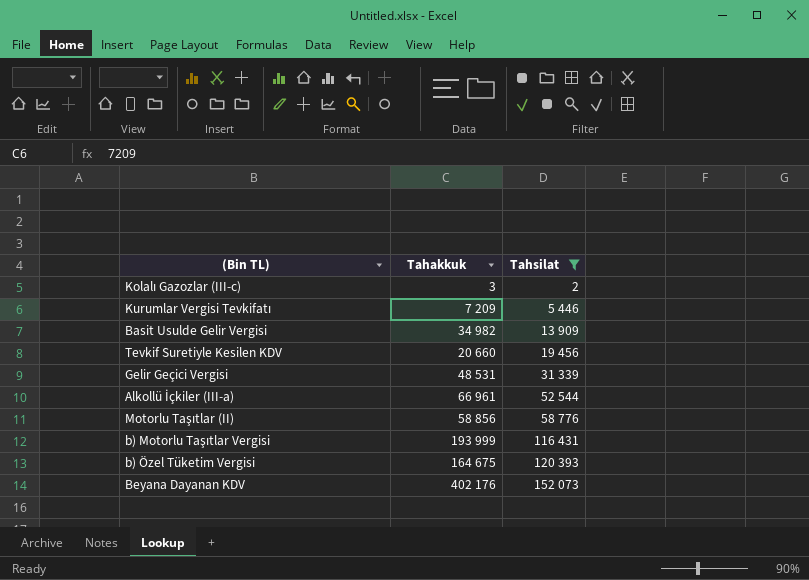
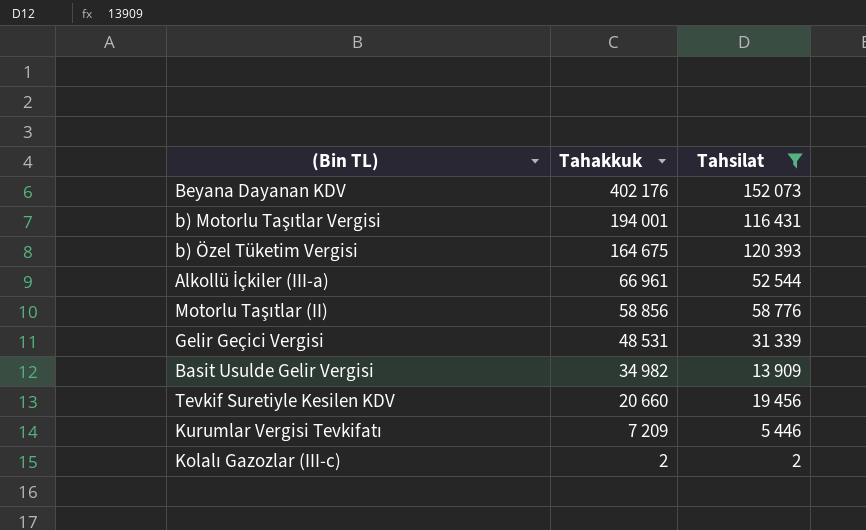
row order: Tahsilat ascending -> Tahakkuk descending
b) Motorlu Taşıtlar Vergisi | Tahakkuk: 193 999 -> 194 001
Kolalı Gazozlar (III-c) | Tahakkuk: 3 -> 2

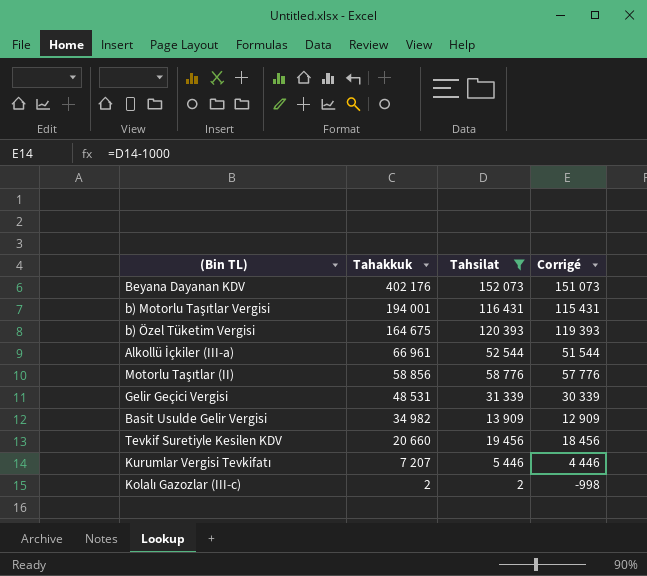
column Corrigé | formula: none -> [Tahsilat] - 1000
Kurumlar Vergisi Tevkifatı | Tahakkuk: 7 209 -> 7 207

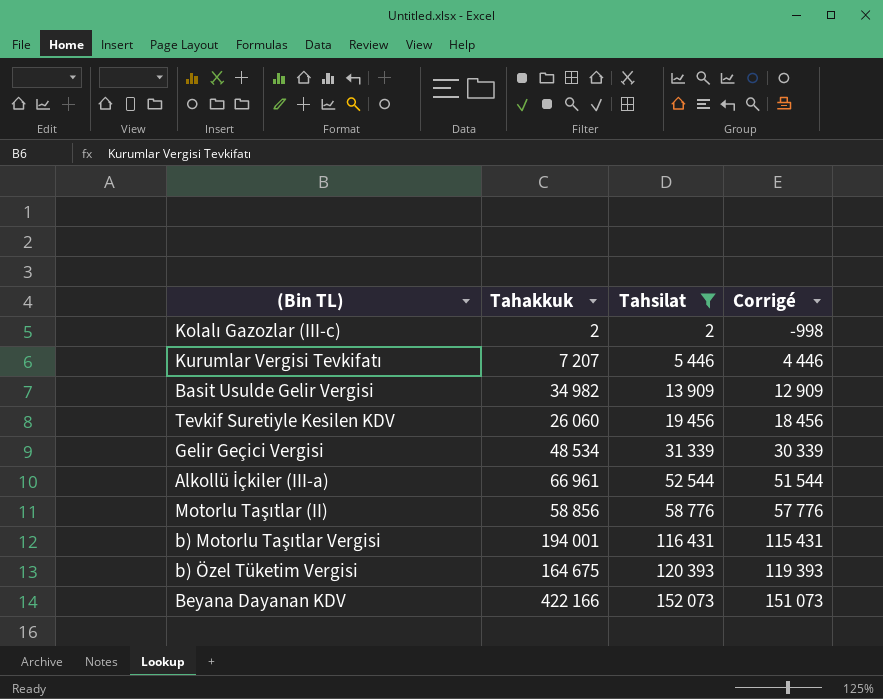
row order: Tahakkuk descending -> Tahsilat ascending
Tevkif Suretiyle Kesilen KDV | Tahakkuk: 20 660 -> 26 060
Gelir Geçici Vergisi | Tahakkuk: 48 531 -> 48 534
Beyana Dayanan KDV | Tahakkuk: 402 176 -> 422 166

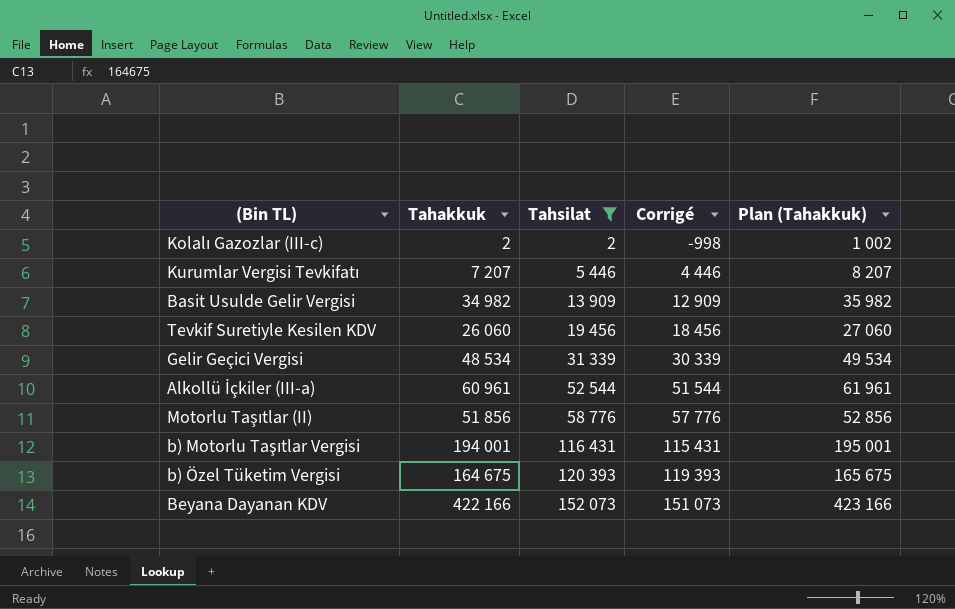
column Plan (Tahakkuk) | formula: none -> [Tahakkuk] + 1000
Alkollü İçkiler (III-a) | Tahakkuk: 66 961 -> 60 961
Motorlu Taşıtlar (II) | Tahakkuk: 58 856 -> 51 856

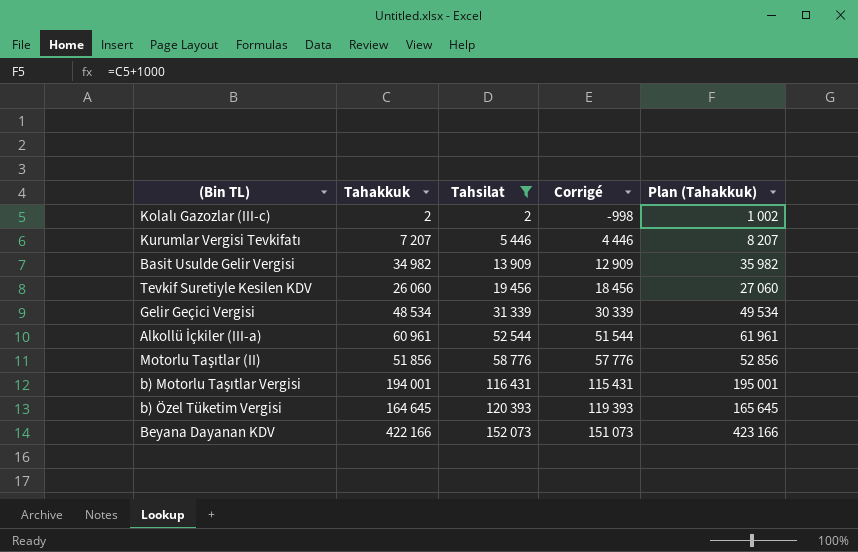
b) Özel Tüketim Vergisi | Tahakkuk: 164 675 -> 164 645
b) Özel Tüketim Vergisi | Plan (Tahakkuk): 165 675 -> 165 645

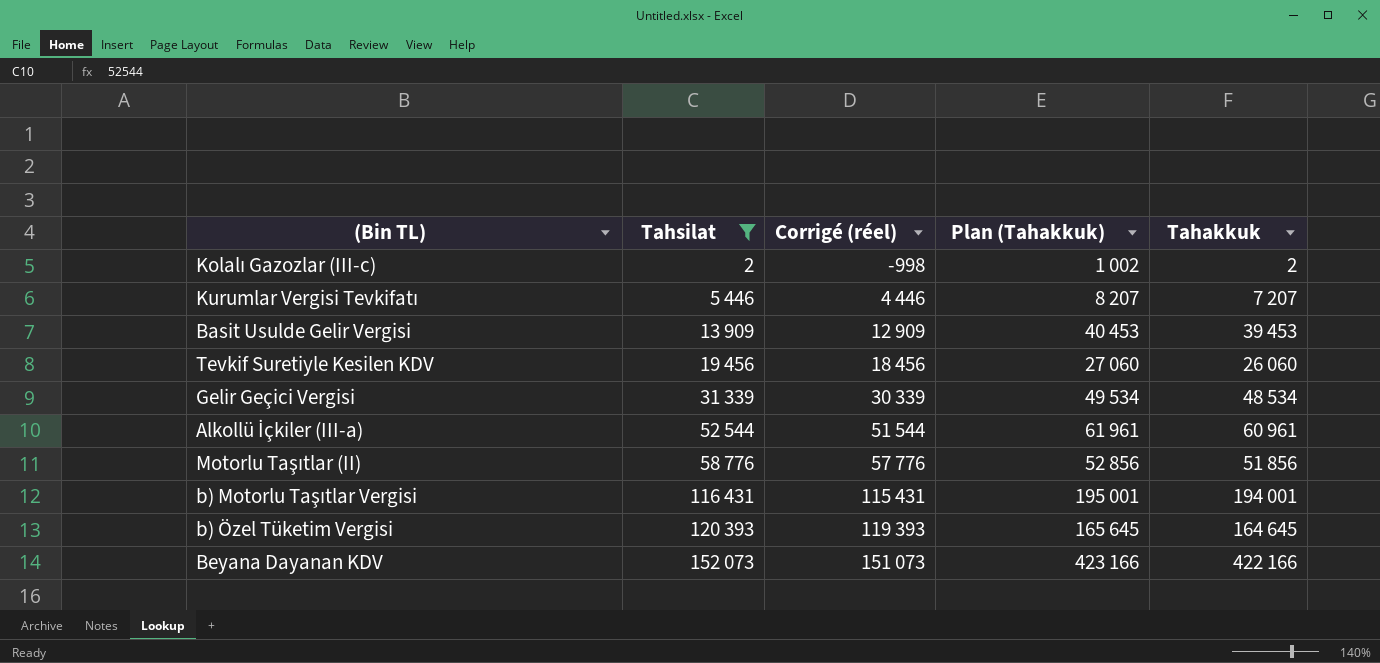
column name: Corrigé -> Corrigé (réel)
column Tahakkuk | position: 2 -> 5
Basit Usulde Gelir Vergisi | Plan (Tahakkuk): 35 982 -> 40 453
Basit Usulde Gelir Vergisi | Tahakkuk: 34 982 -> 39 453

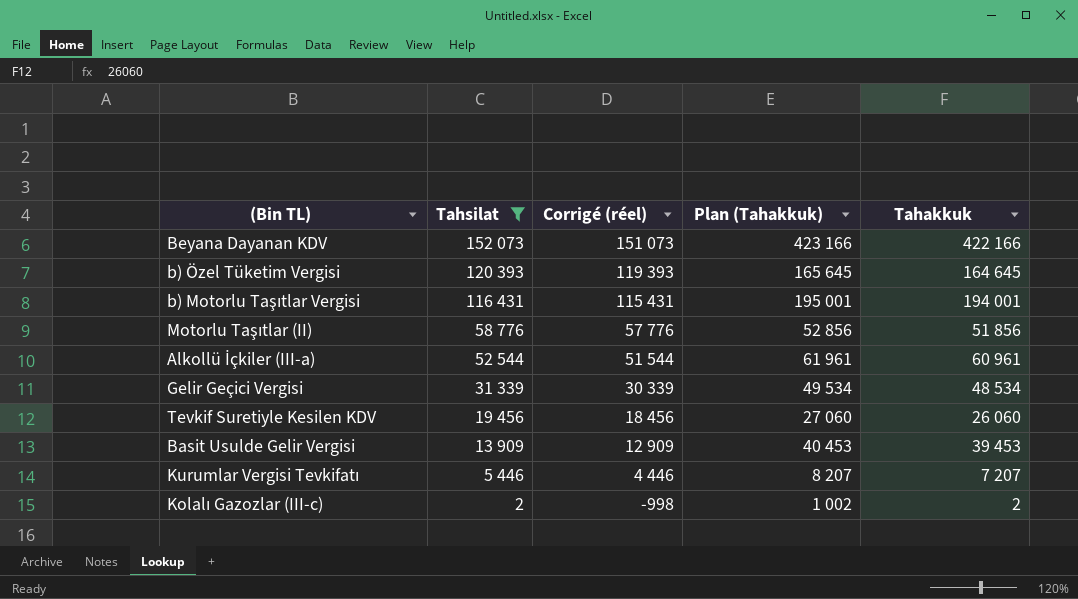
row order: Tahsilat ascending -> Tahsilat descending

